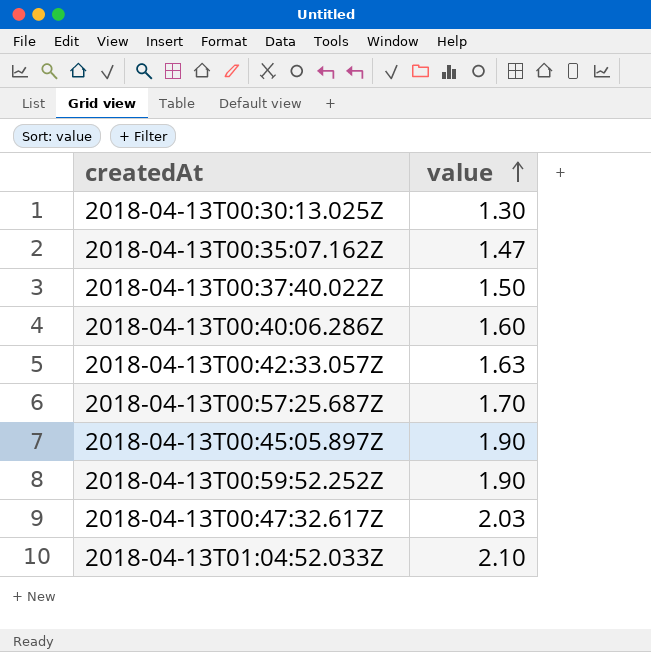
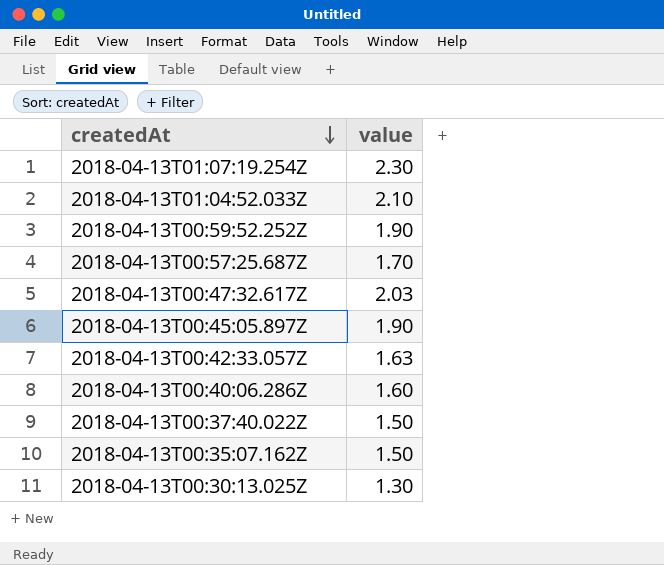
row order: value ascending -> createdAt descending
row 2018-04-13T01:07:19.254Z: none -> 2.30
2018-04-13T00:35:07.162Z | value: 1.47 -> 1.50

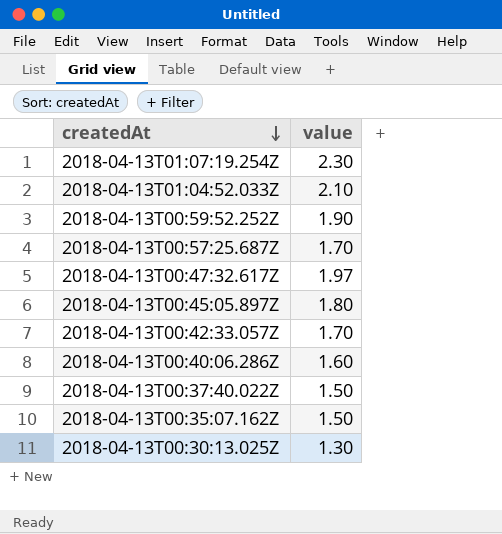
2018-04-13T00:47:32.617Z | value: 2.03 -> 1.97
2018-04-13T00:45:05.897Z | value: 1.90 -> 1.80
2018-04-13T00:42:33.057Z | value: 1.63 -> 1.70

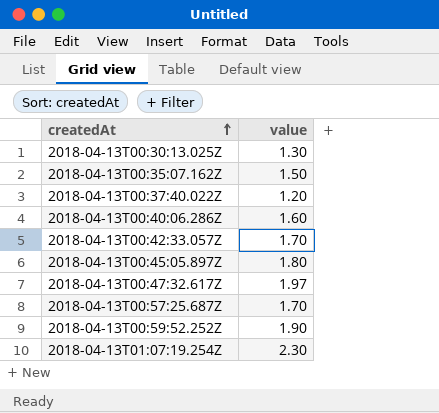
row order: createdAt descending -> createdAt ascending
row 2018-04-13T01:04:52.033Z: 2.10 -> none
2018-04-13T00:37:40.022Z | value: 1.50 -> 1.20

